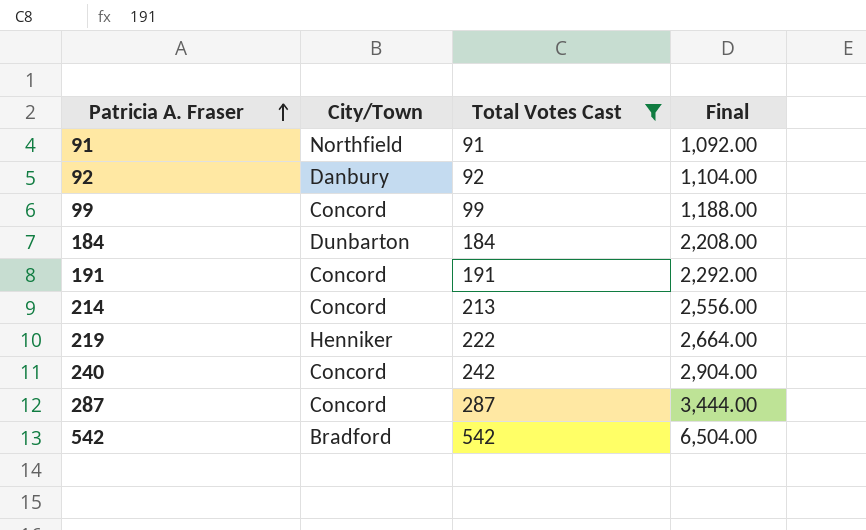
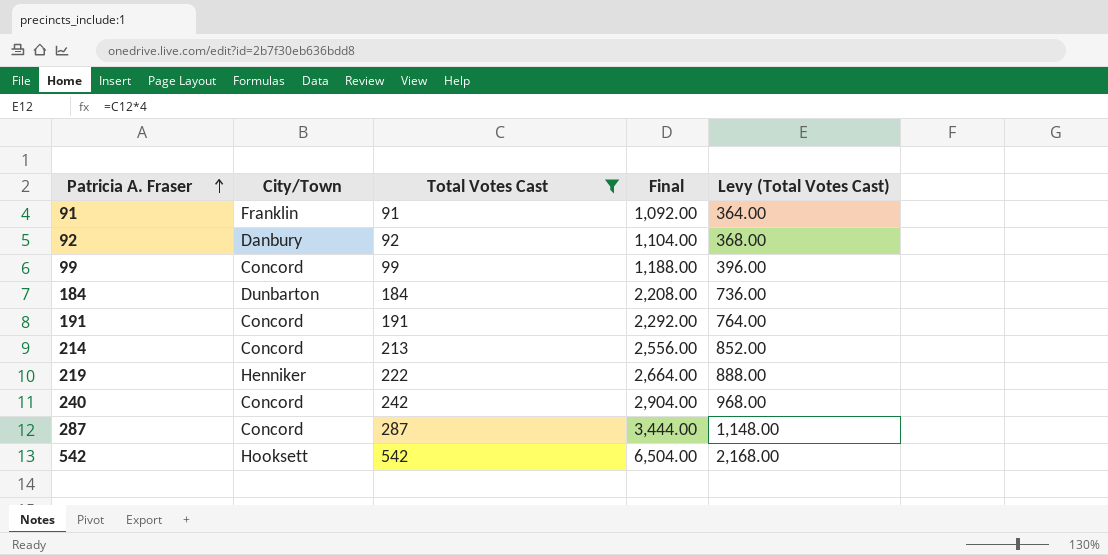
column Levy (Total Votes Cast) | formula: none -> [Total Votes Cast] * 4
91 | City/Town: Northfield -> Franklin
542 | City/Town: Bradford -> Hooksett

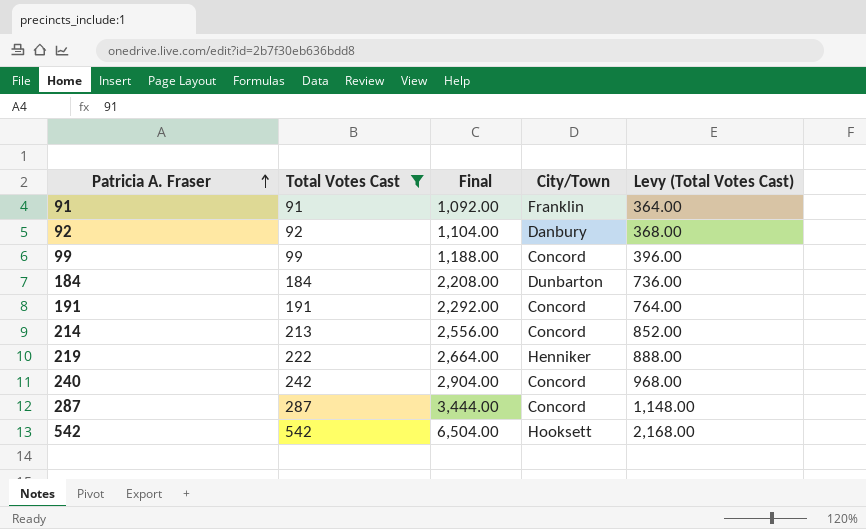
column City/Town | position: 2 -> 4

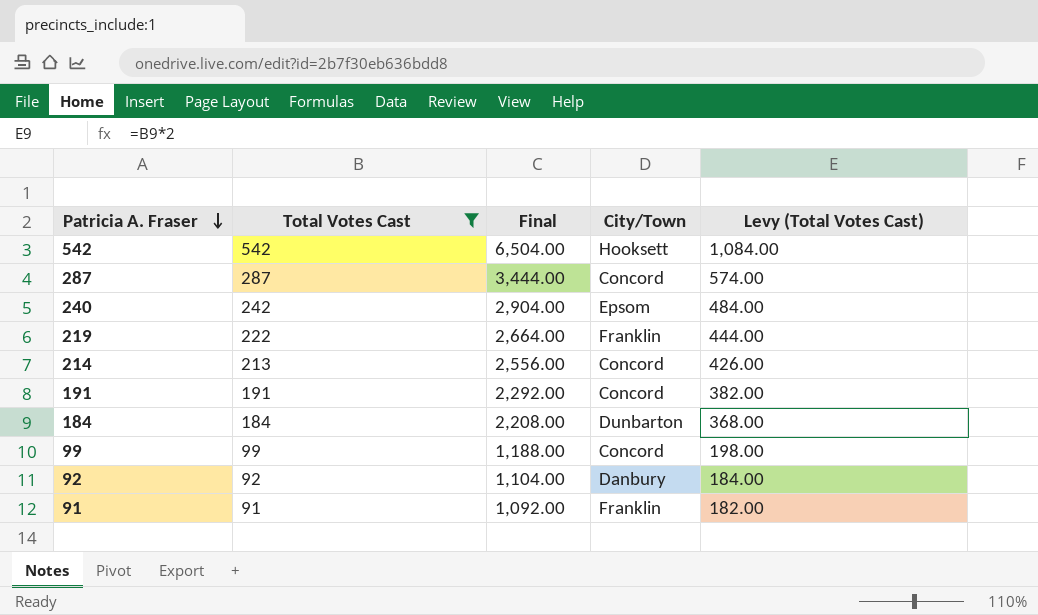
row order: Patricia A. Fraser ascending -> Patricia A. Fraser descending
column Levy (Total Votes Cast) | formula: [Total Votes Cast] * 4 -> [Total Votes Cast] * 2
240 | City/Town: Concord -> Epsom
219 | City/Town: Henniker -> Franklin

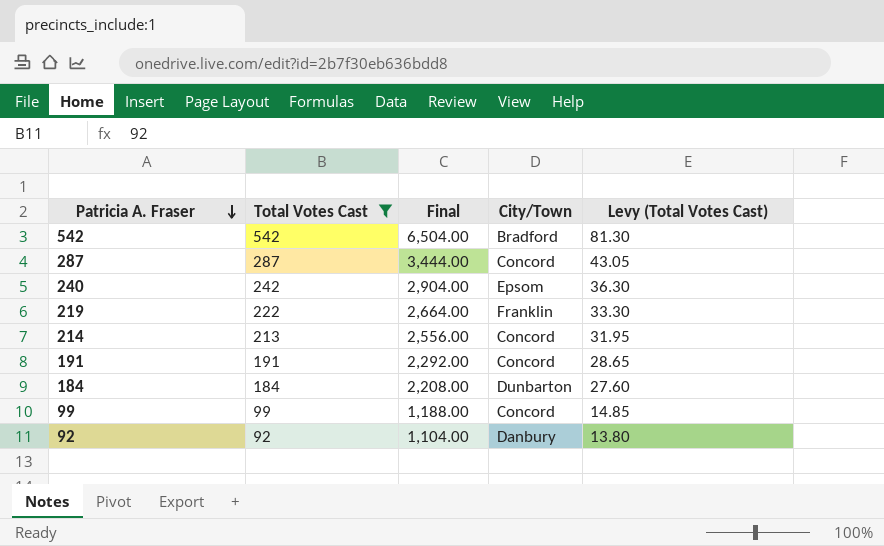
column Levy (Total Votes Cast) | formula: [Total Votes Cast] * 2 -> [Total Votes Cast] * 0.15
row 91: 91 | 1,092.00 | Franklin | 182.00 -> none
542 | City/Town: Hooksett -> Bradford

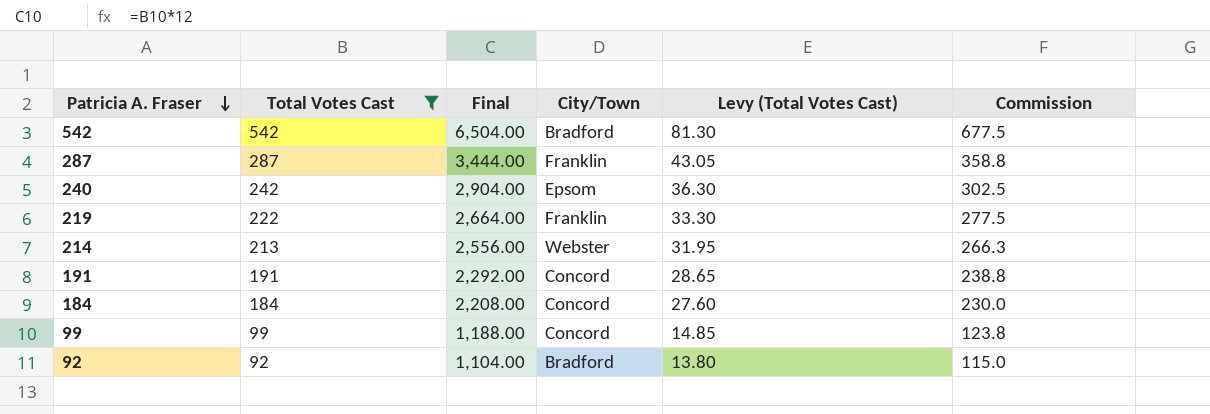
column Commission | formula: none -> [Total Votes Cast] * 1.25
287 | City/Town: Concord -> Franklin
214 | City/Town: Concord -> Webster
184 | City/Town: Dunbarton -> Concord
92 | City/Town: Danbury -> Bradford

